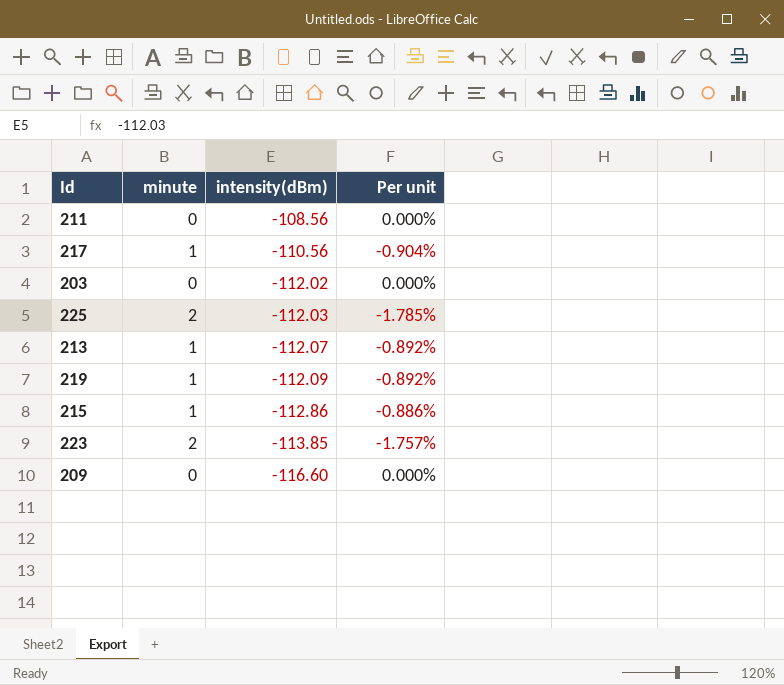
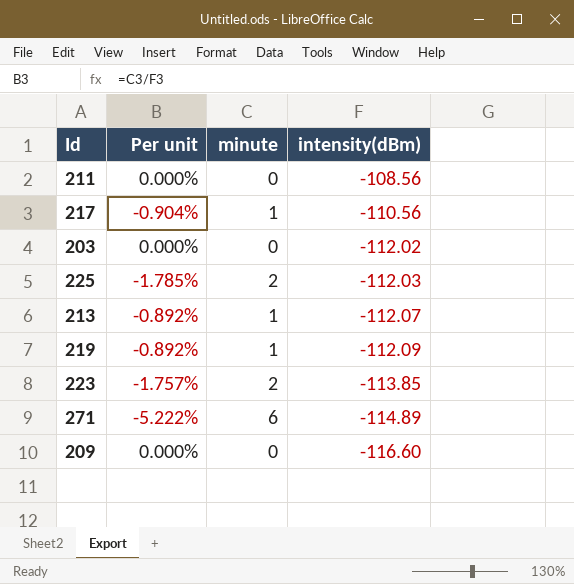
column Per unit | position: 4 -> 2
row 215: 1 | -112.86 | -0.886% -> none
row 271: none -> -5.222% | 6 | -114.89

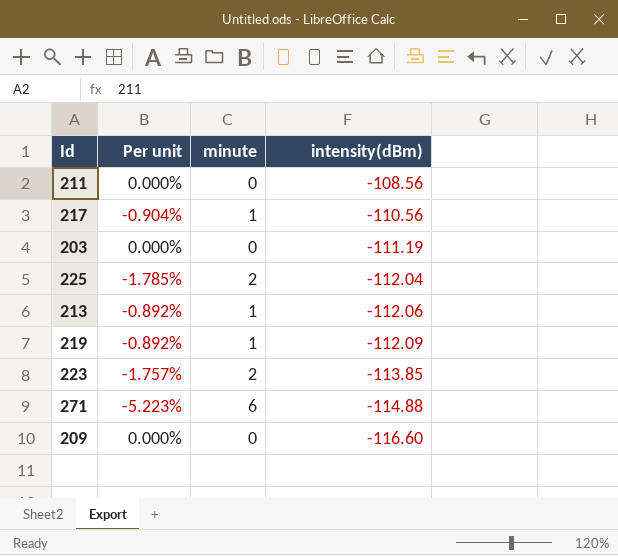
203 | intensity(dBm): -112.02 -> -111.19
225 | intensity(dBm): -112.03 -> -112.04
213 | intensity(dBm): -112.07 -> -112.06
271 | Per unit: -5.222% -> -5.223%
271 | intensity(dBm): -114.89 -> -114.88

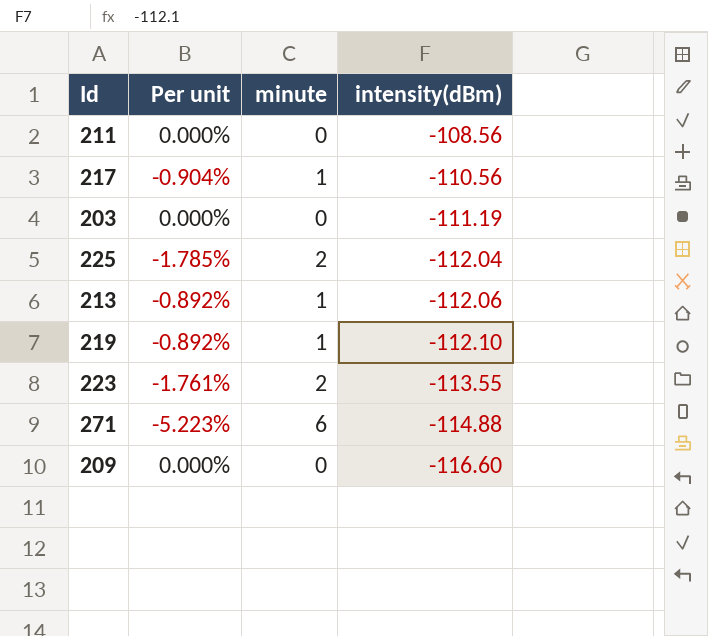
219 | intensity(dBm): -112.09 -> -112.10
223 | Per unit: -1.757% -> -1.761%
223 | intensity(dBm): -113.85 -> -113.55

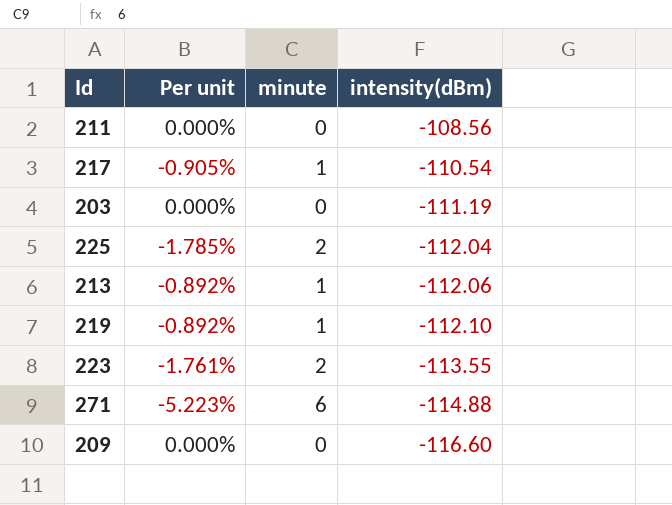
217 | Per unit: -0.904% -> -0.905%
217 | intensity(dBm): -110.56 -> -110.54

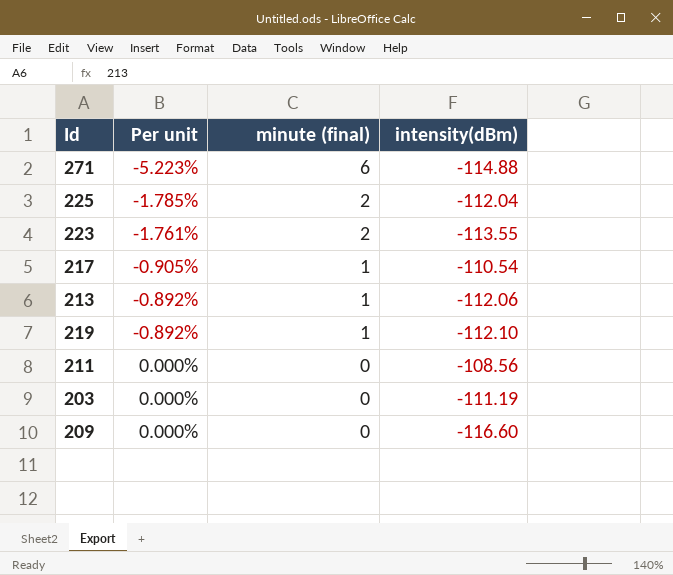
row order: intensity(dBm) descending -> Per unit ascending
column name: minute -> minute (final)

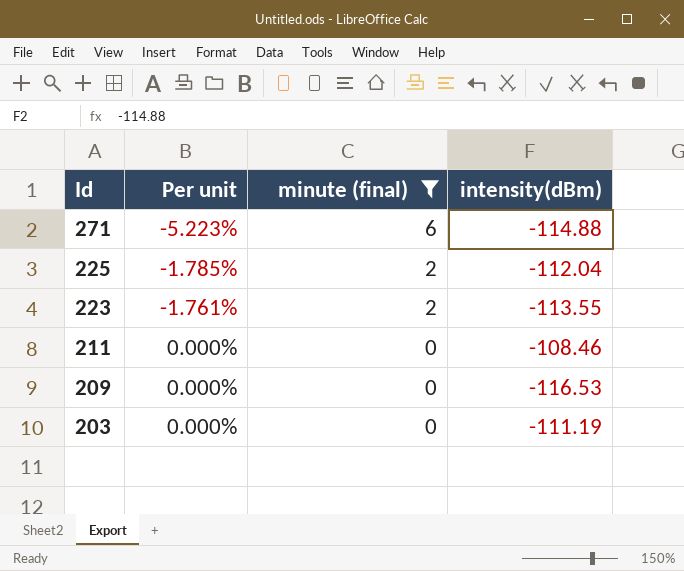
filter: none -> minute (final) != 1
row order: Per unit ascending -> Id descending
211 | intensity(dBm): -108.56 -> -108.46
209 | intensity(dBm): -116.60 -> -116.53

